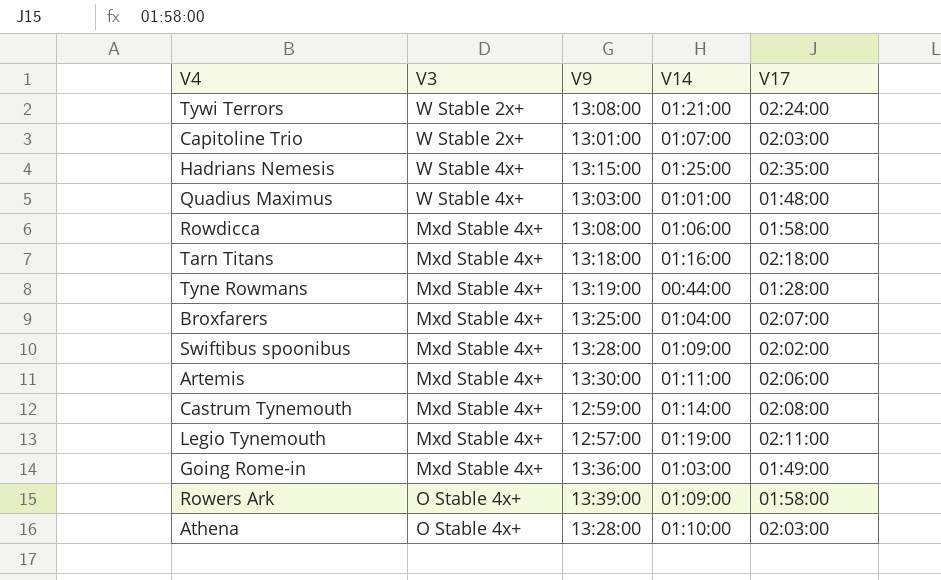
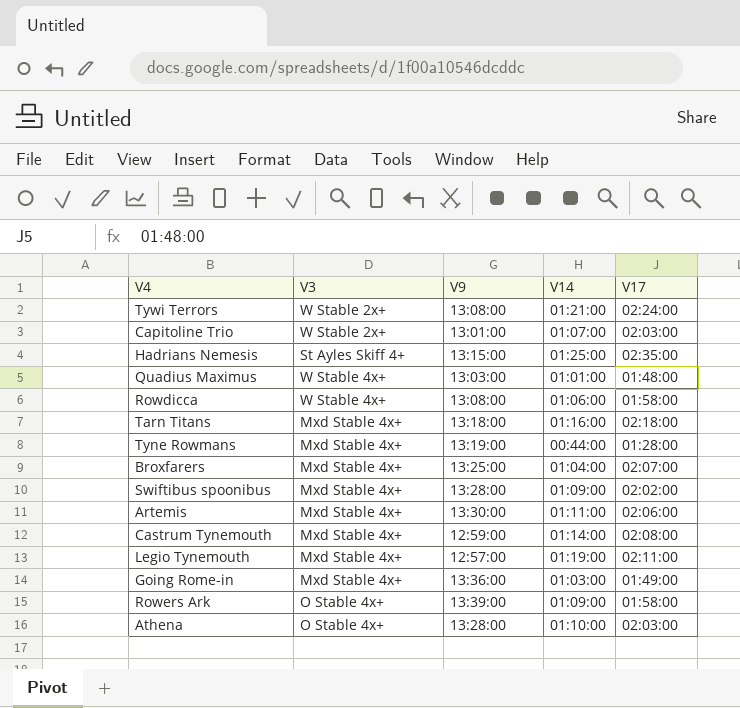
Hadrians Nemesis | V3: W Stable 4x+ -> St Ayles Skiff 4+
Rowdicca | V3: Mxd Stable 4x+ -> W Stable 4x+

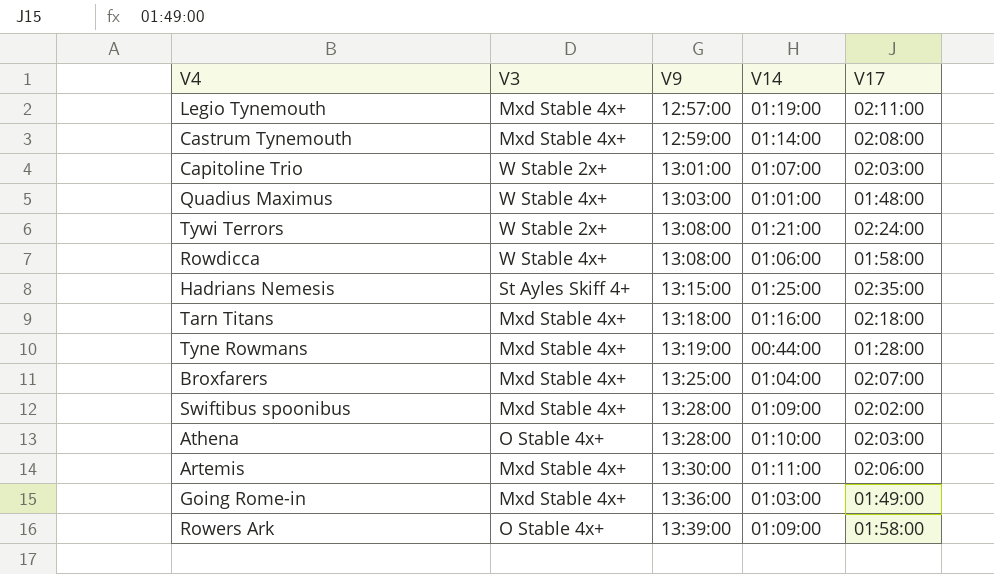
row order: none -> V9 ascending

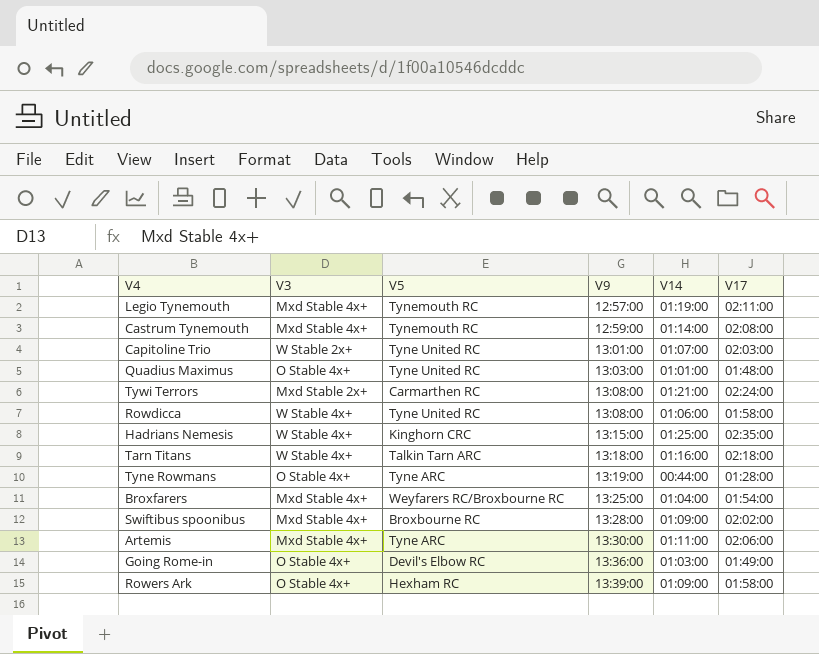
column V5 | position: none -> 3
row Athena: O Stable 4x+ | 13:28:00 | 01:10:00 | 02:03:00 -> none
Quadius Maximus | V3: W Stable 4x+ -> O Stable 4x+
Tywi Terrors | V3: W Stable 2x+ -> Mxd Stable 2x+
Hadrians Nemesis | V3: St Ayles Skiff 4+ -> W Stable 4x+
Tarn Titans | V3: Mxd Stable 4x+ -> W Stable 4x+
Tyne Rowmans | V3: Mxd Stable 4x+ -> O Stable 4x+
Broxfarers | V17: 02:07:00 -> 01:54:00
Going Rome-in | V3: Mxd Stable 4x+ -> O Stable 4x+

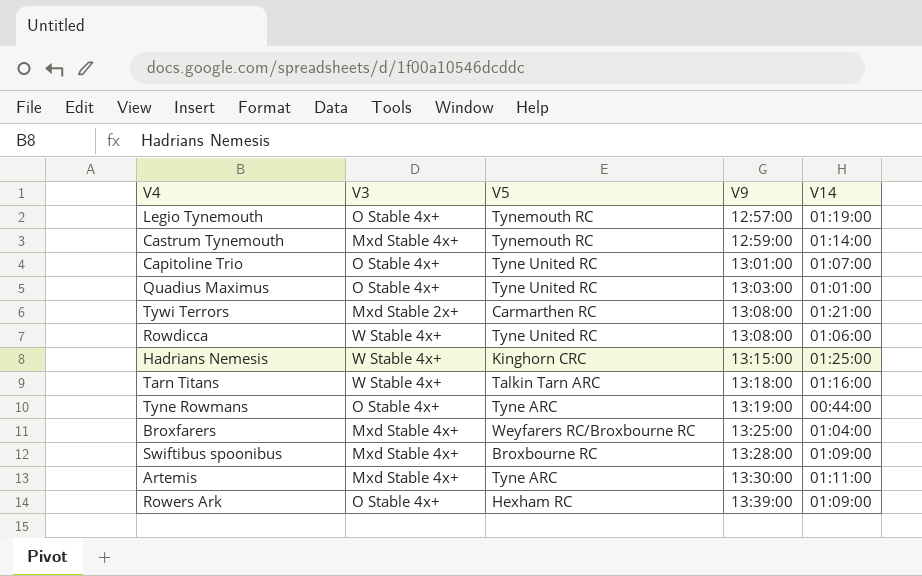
column V17 | position: 6 -> none
row Going Rome-in: O Stable 4x+ | Devil's Elbow RC | 13:36:00 | 01:03:00 | 01:49:00 -> none
Legio Tynemouth | V3: Mxd Stable 4x+ -> O Stable 4x+
Capitoline Trio | V3: W Stable 2x+ -> O Stable 4x+

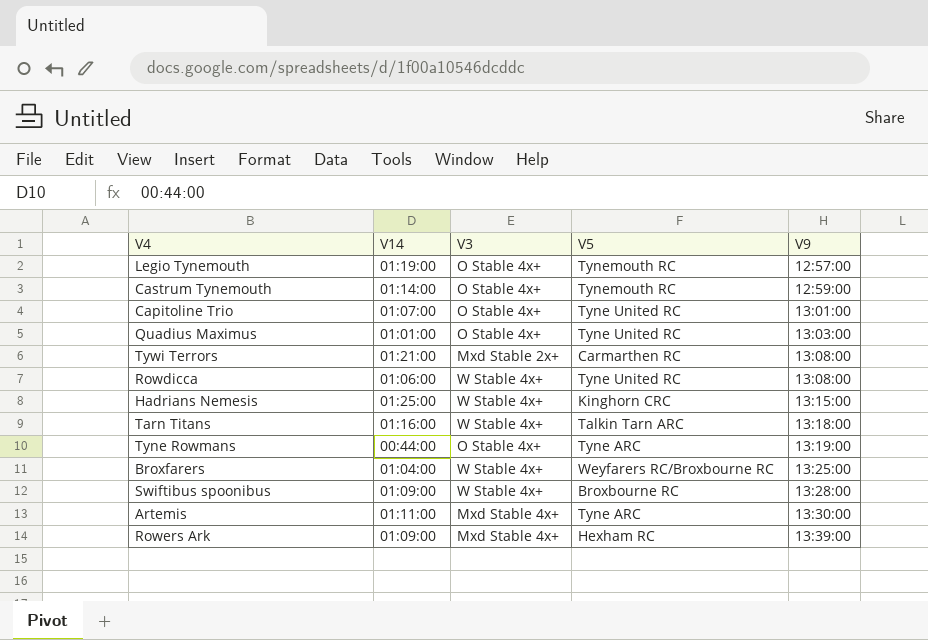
column V14 | position: 5 -> 2
Castrum Tynemouth | V3: Mxd Stable 4x+ -> O Stable 4x+
Broxfarers | V3: Mxd Stable 4x+ -> W Stable 4x+
Swiftibus spoonibus | V3: Mxd Stable 4x+ -> W Stable 4x+
Rowers Ark | V3: O Stable 4x+ -> Mxd Stable 4x+

